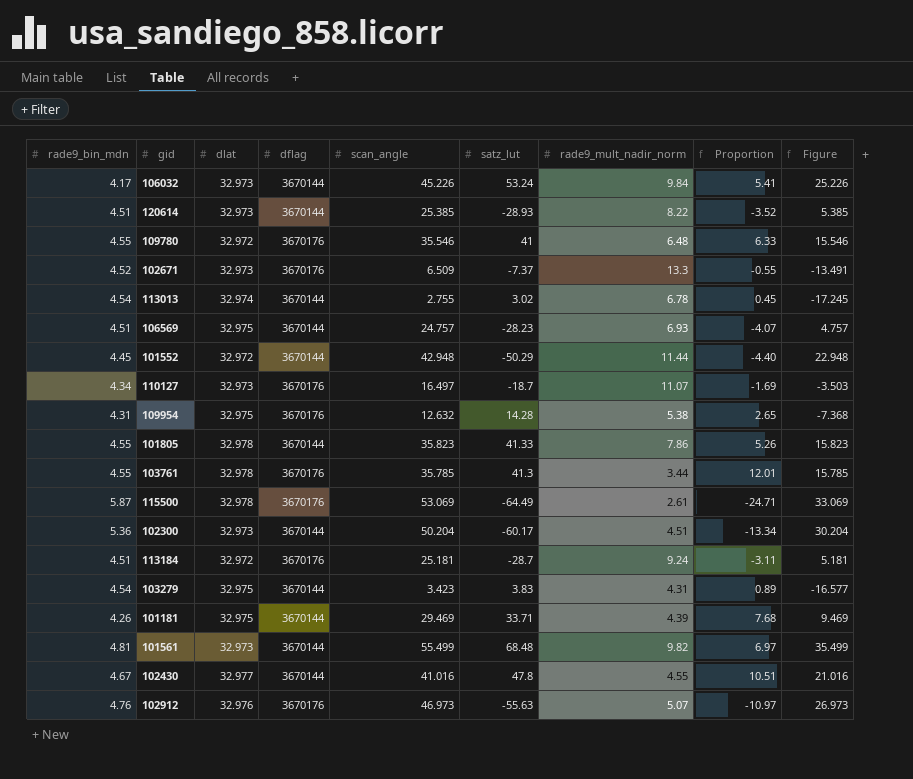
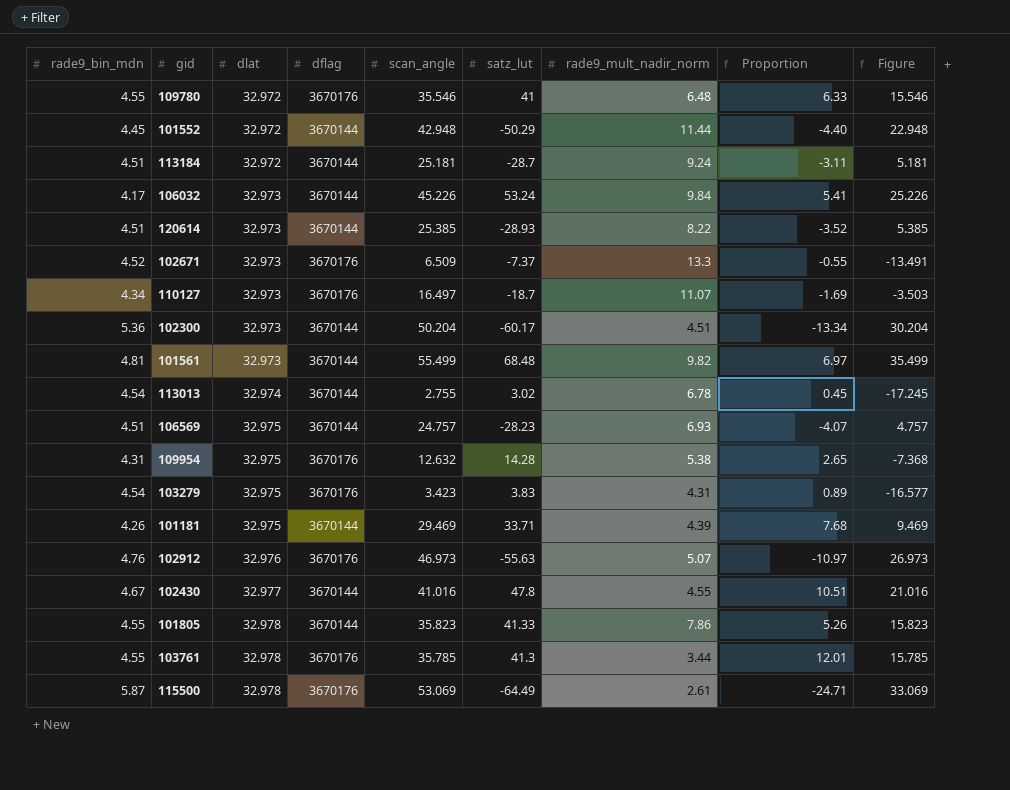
row order: none -> dlat ascending
113184 | dflag: 3670176 -> 3670144
103279 | dflag: 3670144 -> 3670176

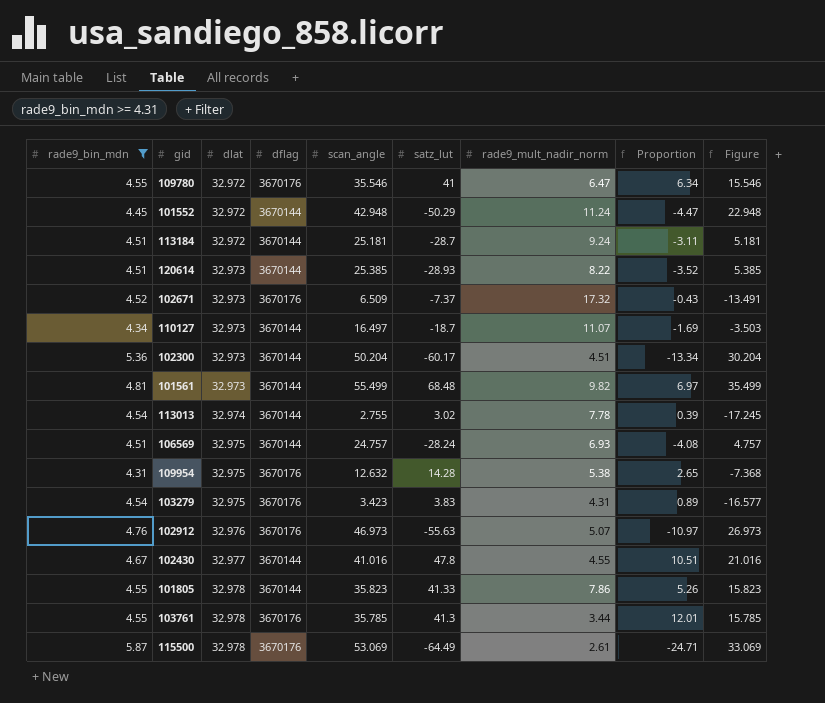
filter: none -> rade9_bin_mdn >= 4.31
109780 | rade9_mult_nadir_norm: 6.48 -> 6.47
109780 | Proportion: 6.33 -> 6.34
101552 | rade9_mult_nadir_norm: 11.44 -> 11.24
101552 | Proportion: -4.40 -> -4.47
102671 | rade9_mult_nadir_norm: 13.3 -> 17.32
102671 | Proportion: -0.55 -> -0.43
110127 | dflag: 3670176 -> 3670144
113013 | rade9_mult_nadir_norm: 6.78 -> 7.78
113013 | Proportion: 0.45 -> 0.39
106569 | satz_lut: -28.23 -> -28.24
106569 | Proportion: -4.07 -> -4.08

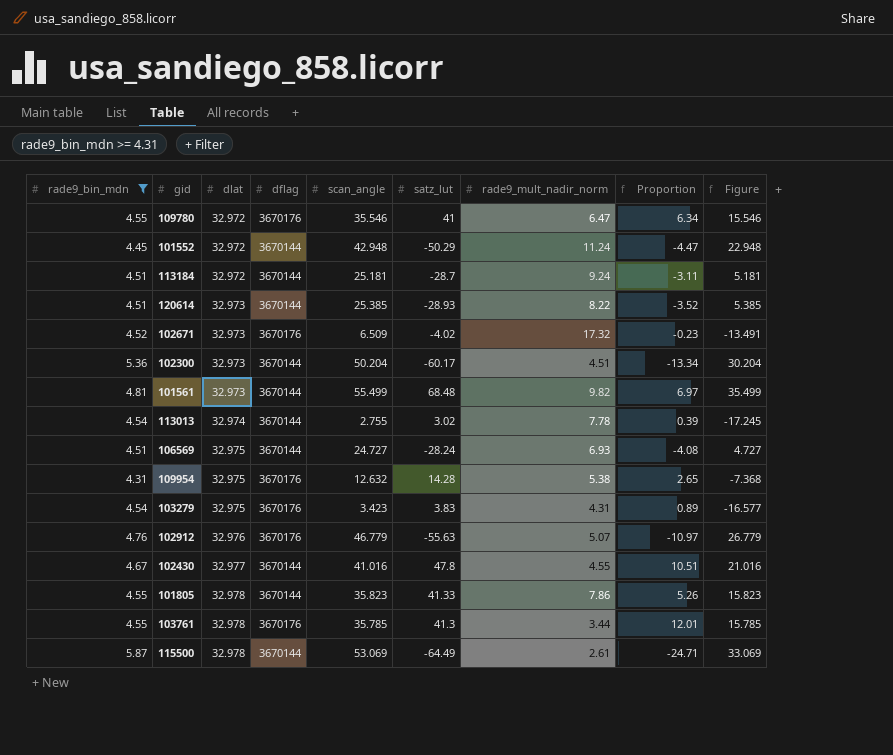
row 110127: 4.34 | 32.973 | 3670144 | 16.497 | -18.7 | 11.07 | -1.69 | -3.503 -> none
102671 | satz_lut: -7.37 -> -4.02
102671 | Proportion: -0.43 -> -0.23
106569 | scan_angle: 24.757 -> 24.727
106569 | Figure: 4.757 -> 4.727
102912 | scan_angle: 46.973 -> 46.779
102912 | Figure: 26.973 -> 26.779
115500 | dflag: 3670176 -> 3670144

